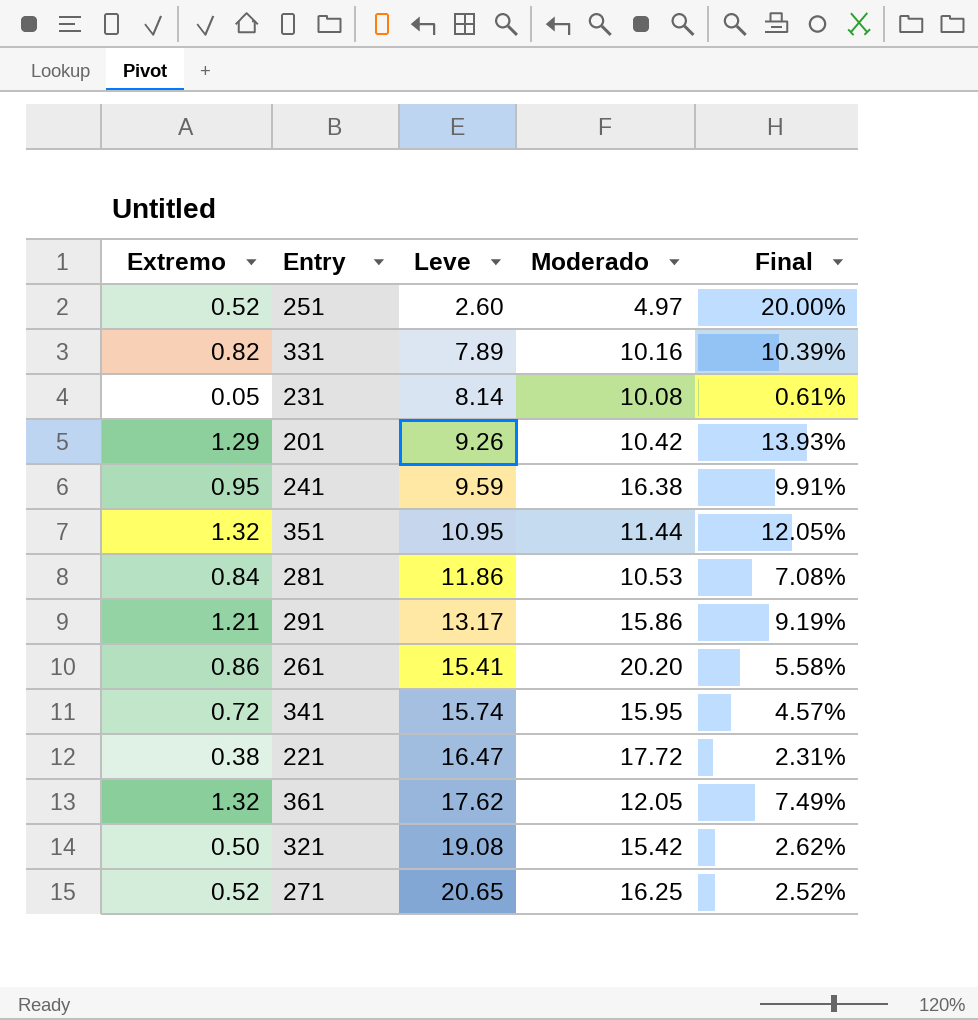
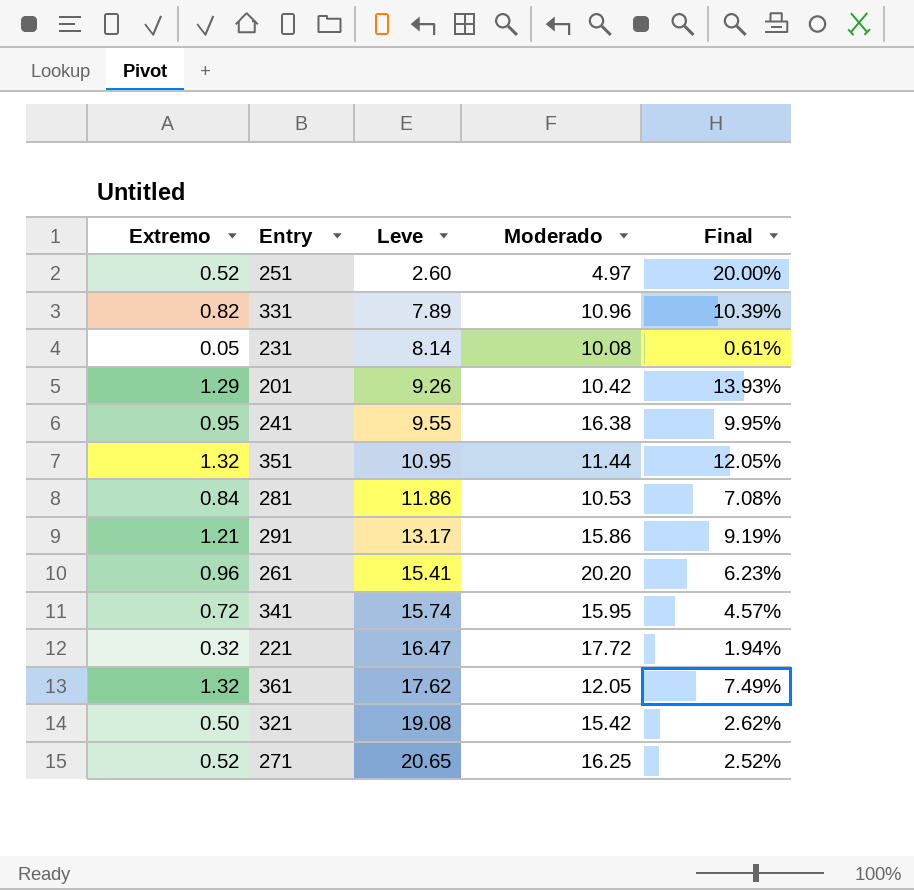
331 | Moderado: 10.16 -> 10.96
241 | Leve: 9.59 -> 9.55
241 | Final: 9.91% -> 9.95%
261 | Extremo: 0.86 -> 0.96
261 | Final: 5.58% -> 6.23%
221 | Extremo: 0.38 -> 0.32
221 | Final: 2.31% -> 1.94%

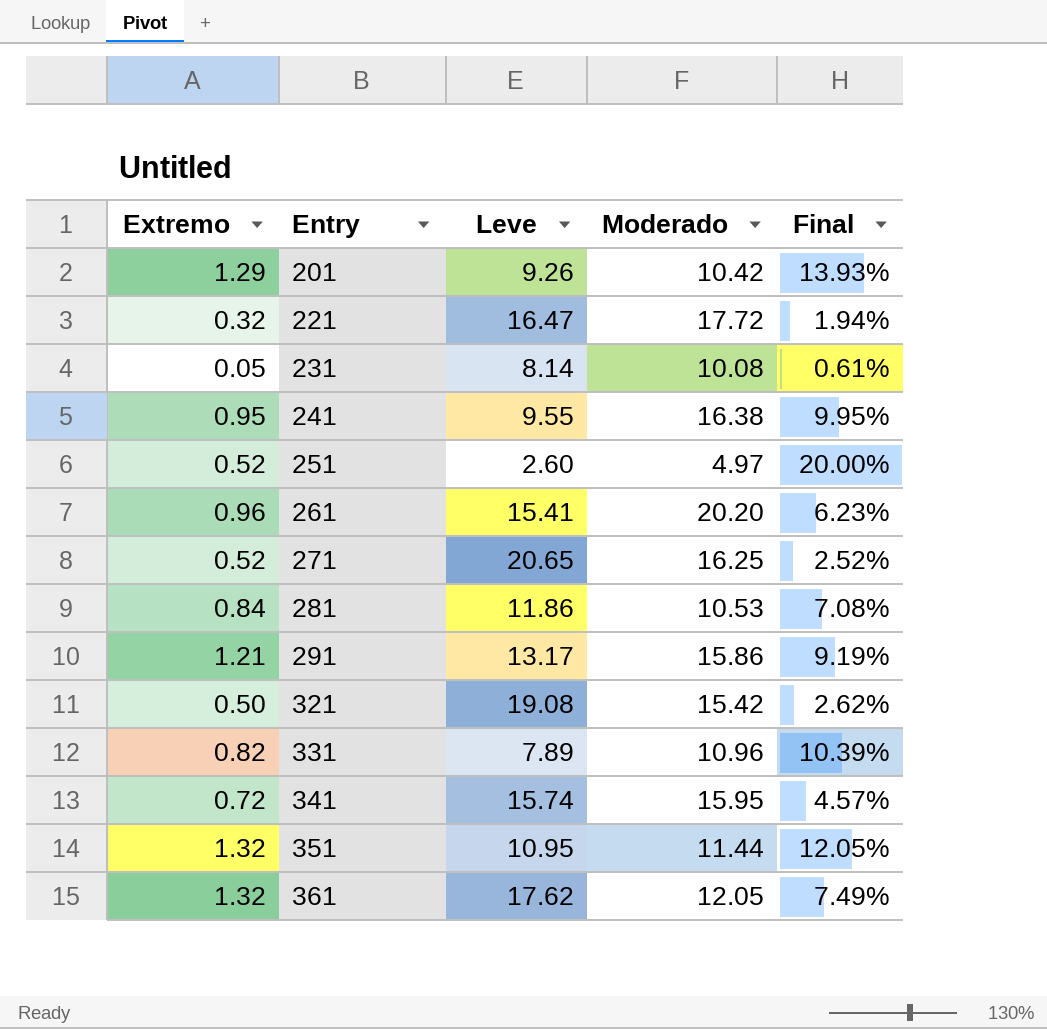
row order: Leve ascending -> Entry ascending

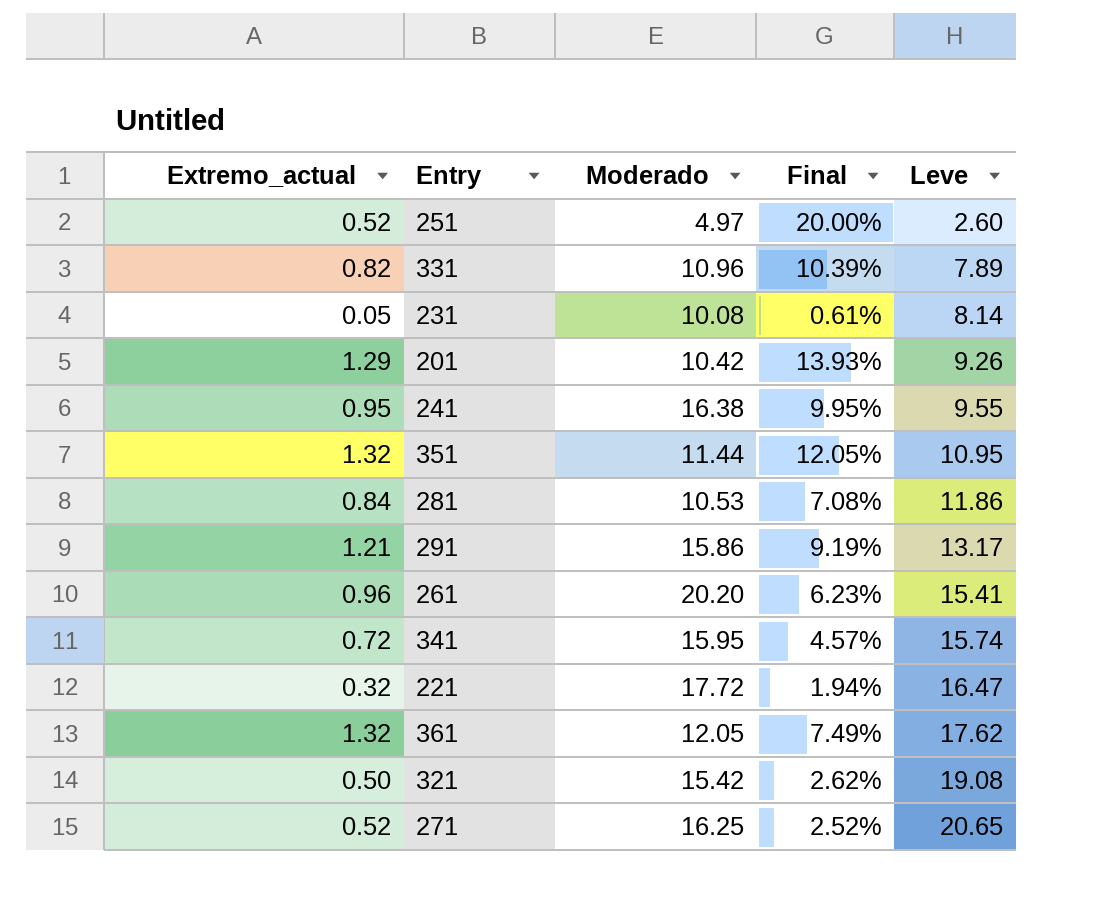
row order: Entry ascending -> Leve ascending
column name: Extremo -> Extremo_actual
column Leve | position: 3 -> 5

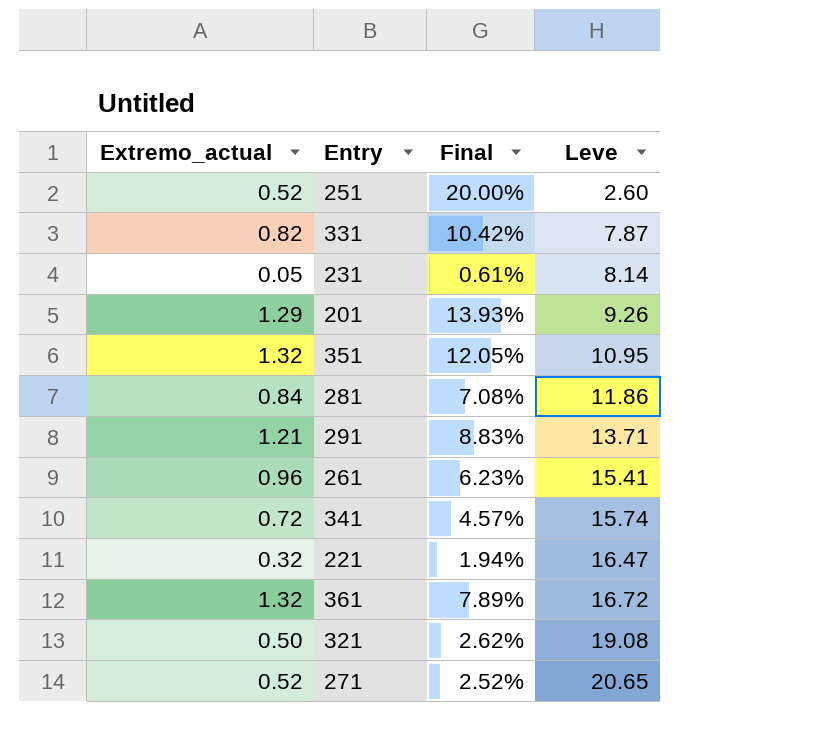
column Moderado | position: 3 -> none
row 241: 0.95 | 16.38 | 9.95% | 9.55 -> none
331 | Final: 10.39% -> 10.42%
331 | Leve: 7.89 -> 7.87
291 | Final: 9.19% -> 8.83%
291 | Leve: 13.17 -> 13.71
361 | Final: 7.49% -> 7.89%
361 | Leve: 17.62 -> 16.72

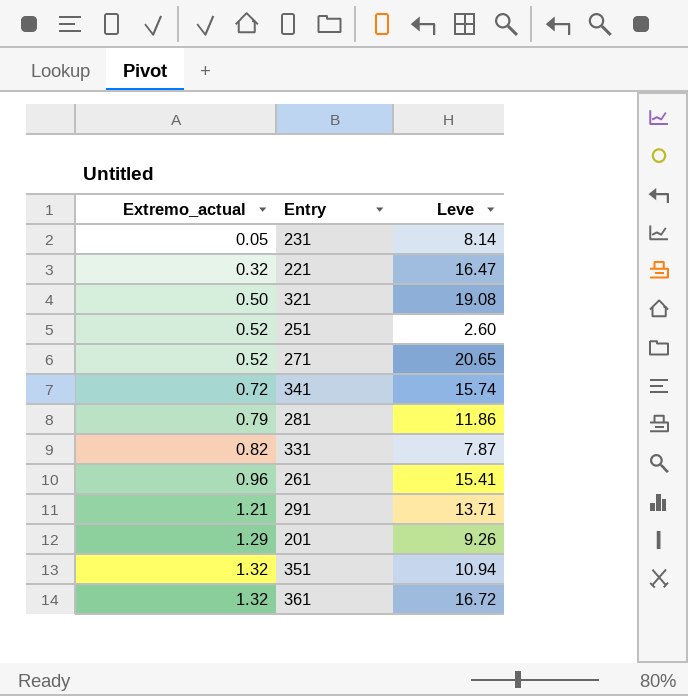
row order: Leve ascending -> Extremo_actual ascending
column Final | formula: [Extremo_actual] / [Leve] -> none
281 | Extremo_actual: 0.84 -> 0.79
351 | Leve: 10.95 -> 10.94

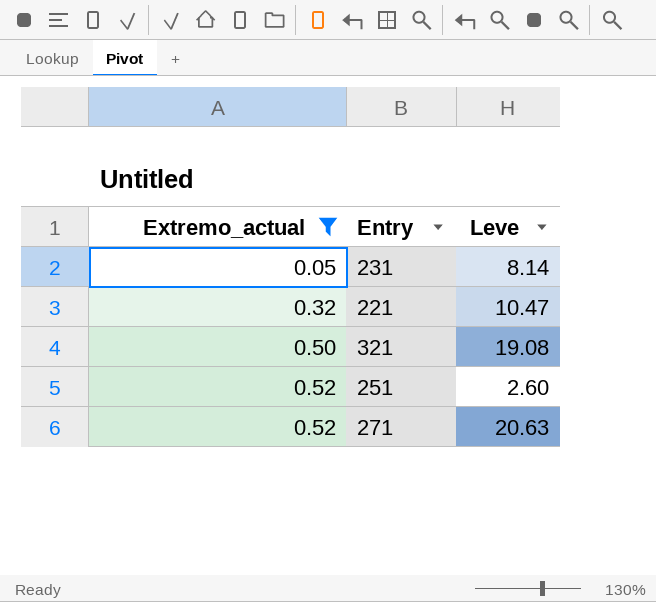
filter: none -> Extremo_actual <= 0.52
221 | Leve: 16.47 -> 10.47
271 | Leve: 20.65 -> 20.63

